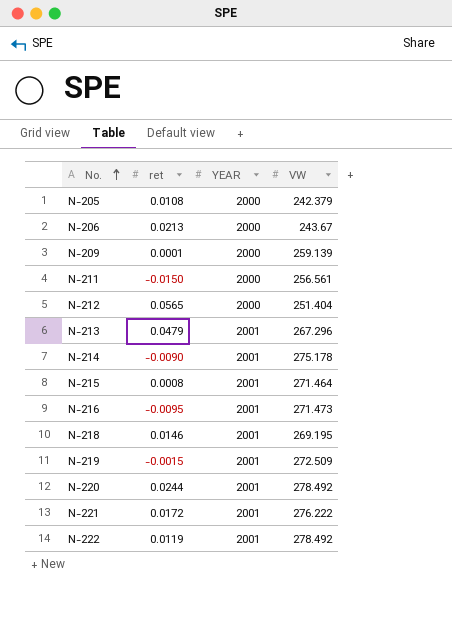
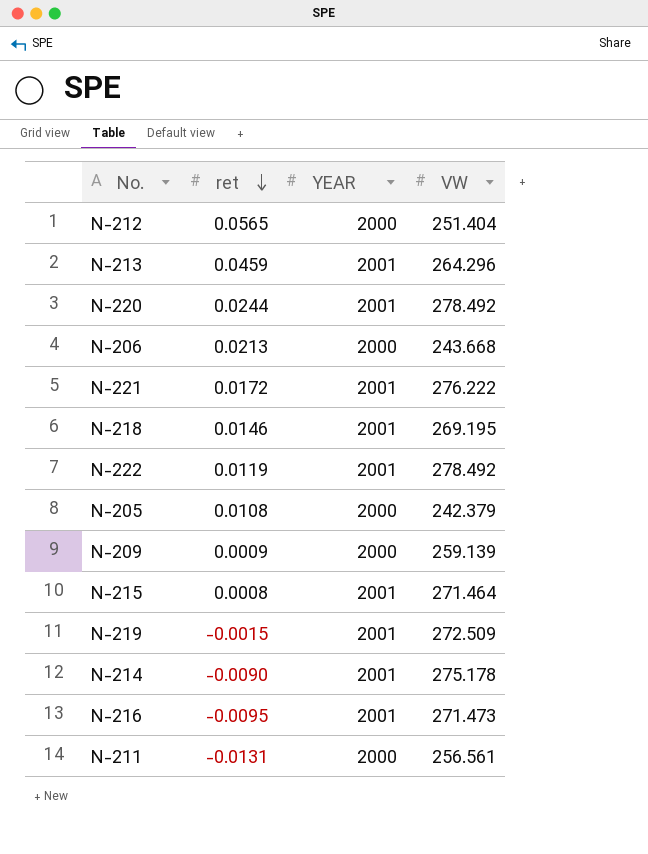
row order: No. ascending -> ret descending
N-213 | ret: 0.0479 -> 0.0459
N-213 | VW: 267.296 -> 264.296
N-206 | VW: 243.67 -> 243.668
N-209 | ret: 0.0001 -> 0.0009
N-211 | ret: -0.0150 -> -0.0131

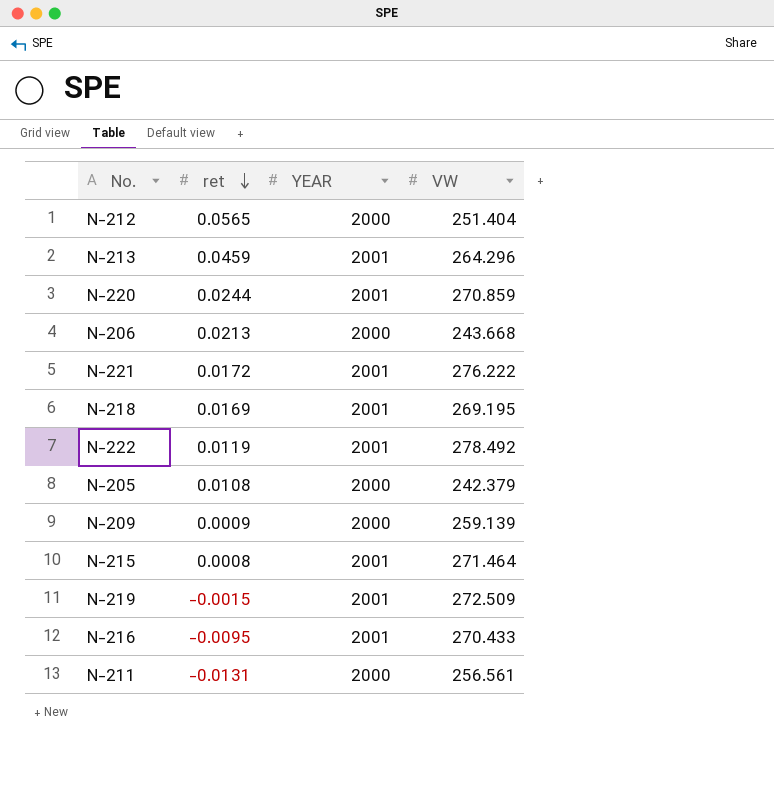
row N-214: -0.0090 | 2001 | 275.178 -> none
N-220 | VW: 278.492 -> 270.859
N-218 | ret: 0.0146 -> 0.0169
N-216 | VW: 271.473 -> 270.433

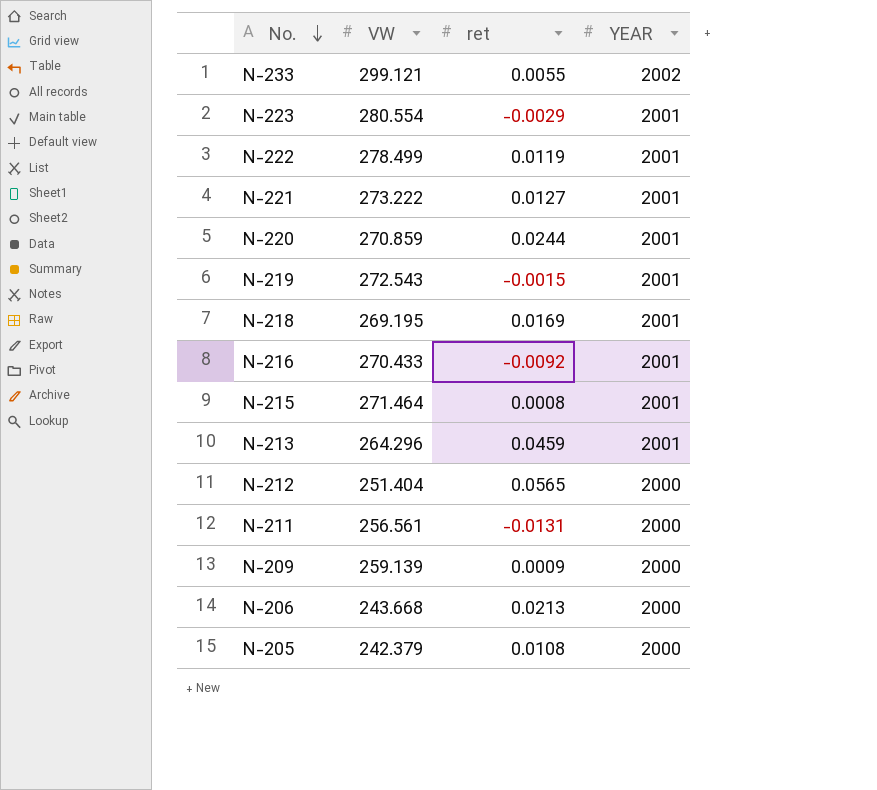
row order: ret descending -> No. descending
column VW | position: 4 -> 2
row N-233: none -> 299.121 | 0.0055 | 2002
row N-223: none -> 280.554 | -0.0029 | 2001
N-222 | VW: 278.492 -> 278.499
N-221 | VW: 276.222 -> 273.222
N-221 | ret: 0.0172 -> 0.0127
N-219 | VW: 272.509 -> 272.543
N-216 | ret: -0.0095 -> -0.0092

